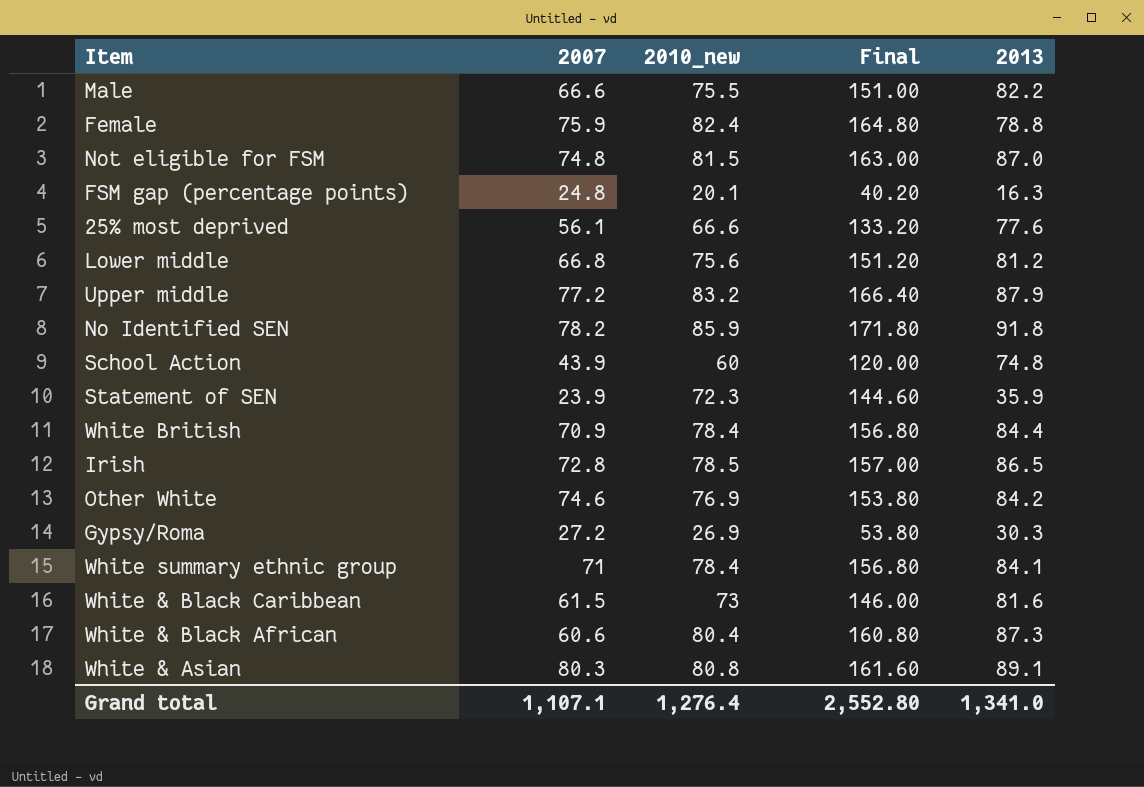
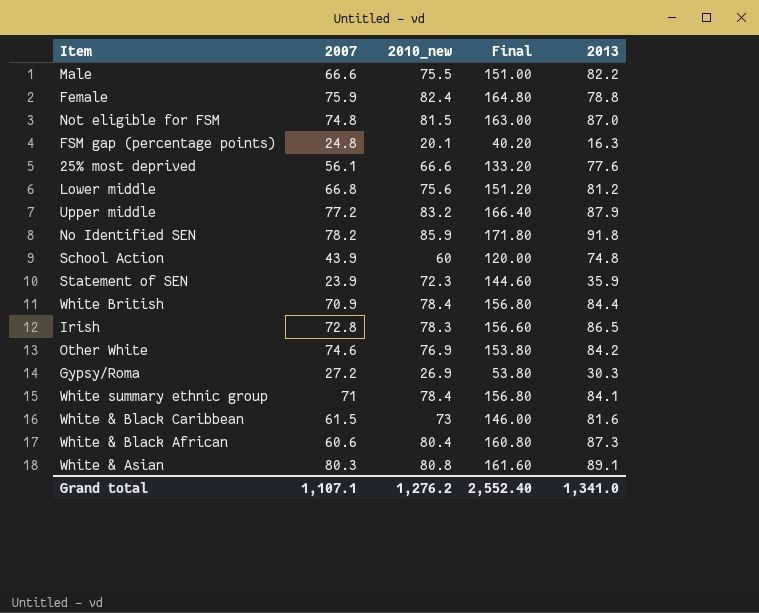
Irish | 2010_new: 78.5 -> 78.3
Irish | Final: 157.00 -> 156.60
Grand total | 2010_new: 1,276.4 -> 1,276.2
Grand total | Final: 2,552.80 -> 2,552.40

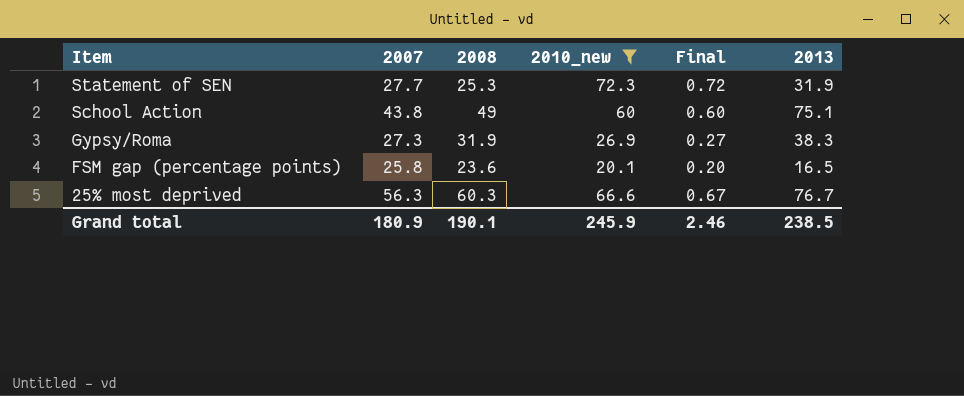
filter: none -> 2010_new <= 72.3
row order: none -> Item descending
column 2008 | position: none -> 3
column Final | formula: [2010_new] * 2 -> [2010_new] * 0.01
Statement of SEN | 2007: 23.9 -> 27.7
Statement of SEN | 2013: 35.9 -> 31.9
School Action | 2007: 43.9 -> 43.8
School Action | 2013: 74.8 -> 75.1
Gypsy/Roma | 2007: 27.2 -> 27.3
Gypsy/Roma | 2013: 30.3 -> 38.3
FSM gap (percentage points) | 2007: 24.8 -> 25.8
FSM gap (percentage points) | 2013: 16.3 -> 16.5
25% most deprived | 2007: 56.1 -> 56.3
25% most deprived | 2013: 77.6 -> 76.7
Grand total | 2007: 1,107.1 -> 180.9
Grand total | 2010_new: 1,276.2 -> 245.9
Grand total | Final: 2,552.40 -> 2.46
Grand total | 2013: 1,341.0 -> 238.5

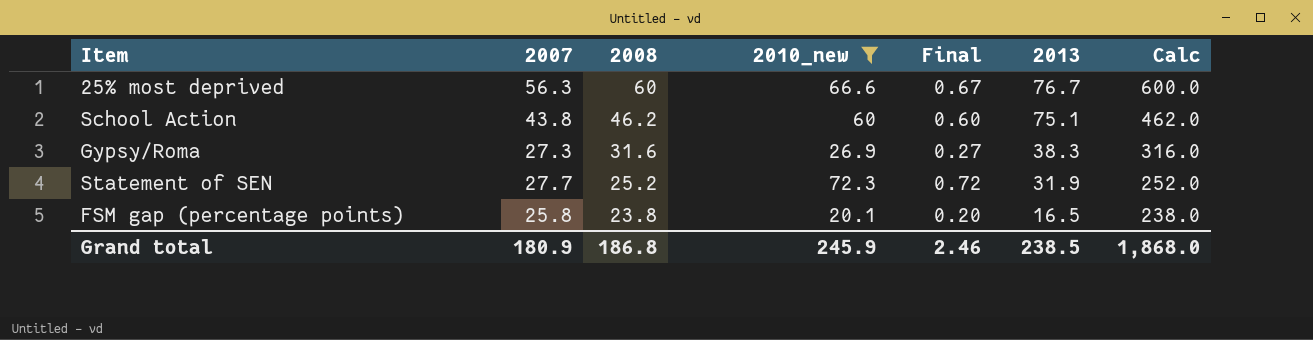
row order: Item descending -> 2008 descending
column Calc | formula: none -> [2008] * 10
25% most deprived | 2008: 60.3 -> 60
School Action | 2008: 49 -> 46.2
Gypsy/Roma | 2008: 31.9 -> 31.6
Statement of SEN | 2008: 25.3 -> 25.2
FSM gap (percentage points) | 2008: 23.6 -> 23.8
Grand total | 2008: 190.1 -> 186.8

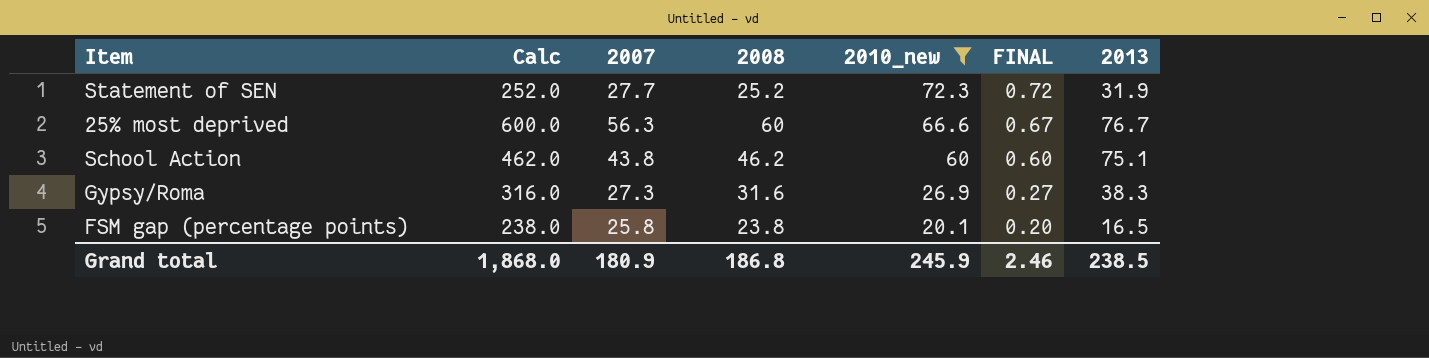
row order: 2008 descending -> 2010_new descending
column Calc | position: 7 -> 2
column name: Final -> FINAL

